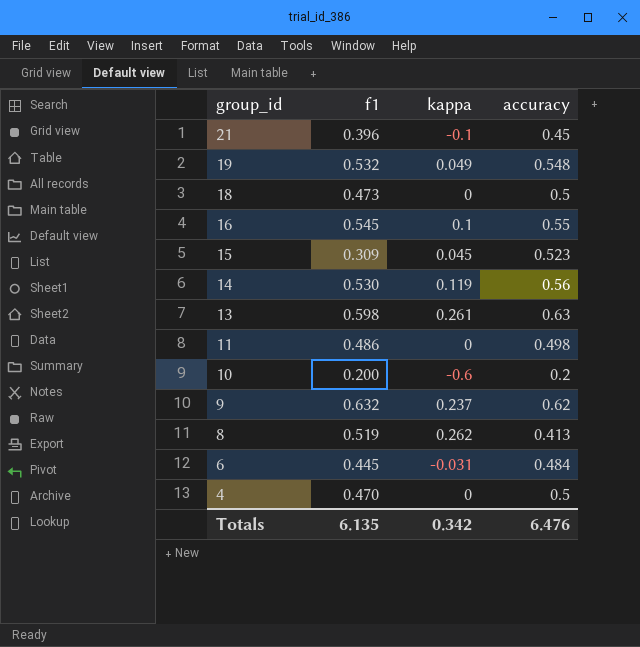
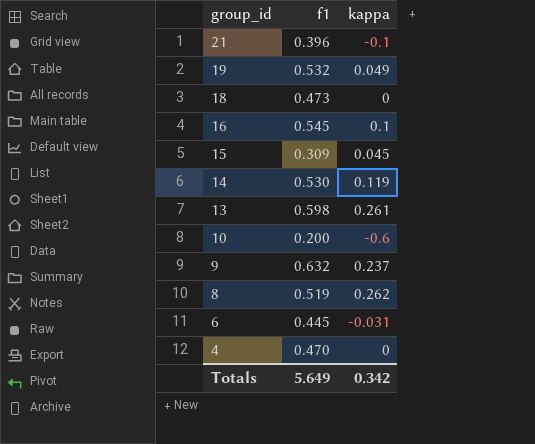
column accuracy | position: 4 -> none
row 11: 0.486 | 0 | 0.498 -> none
Totals | f1: 6.135 -> 5.649

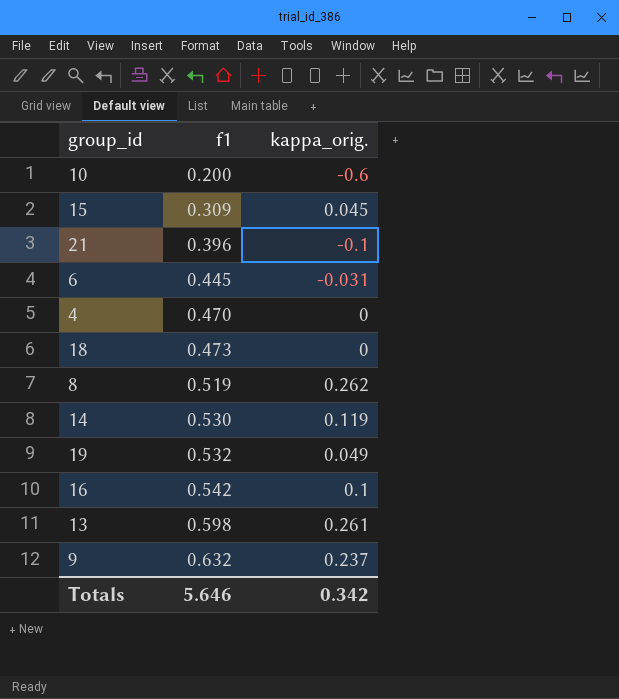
row order: group_id descending -> f1 ascending
column name: kappa -> kappa_orig.
16 | f1: 0.545 -> 0.542
Totals | f1: 5.649 -> 5.646

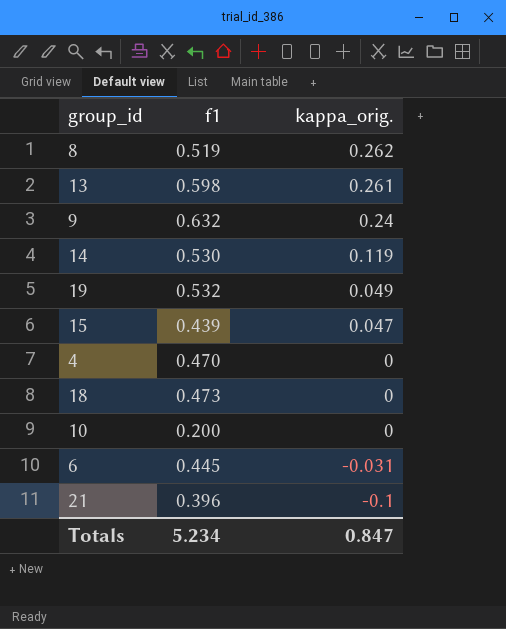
row order: f1 ascending -> kappa_orig. descending
row 16: 0.542 | 0.1 -> none
9 | kappa_orig.: 0.237 -> 0.24
15 | f1: 0.309 -> 0.439
15 | kappa_orig.: 0.045 -> 0.047
10 | kappa_orig.: -0.6 -> 0
Totals | f1: 5.646 -> 5.234
Totals | kappa_orig.: 0.342 -> 0.847

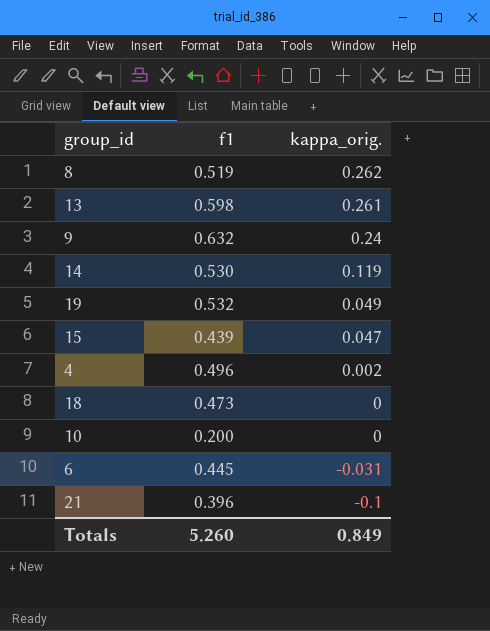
4 | f1: 0.470 -> 0.496
4 | kappa_orig.: 0 -> 0.002
Totals | f1: 5.234 -> 5.260
Totals | kappa_orig.: 0.847 -> 0.849

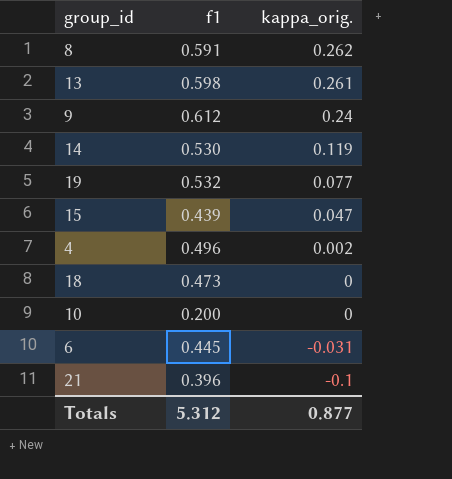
8 | f1: 0.519 -> 0.591
9 | f1: 0.632 -> 0.612
19 | kappa_orig.: 0.049 -> 0.077
Totals | f1: 5.260 -> 5.312
Totals | kappa_orig.: 0.849 -> 0.877

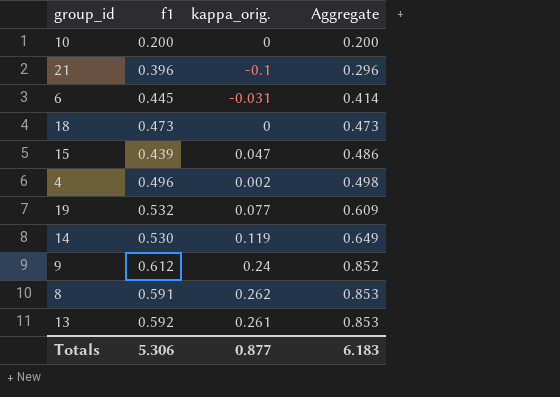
row order: kappa_orig. descending -> Aggregate ascending
column Aggregate | formula: none -> [f1] + [kappa_orig.]
13 | f1: 0.598 -> 0.592
Totals | f1: 5.312 -> 5.306

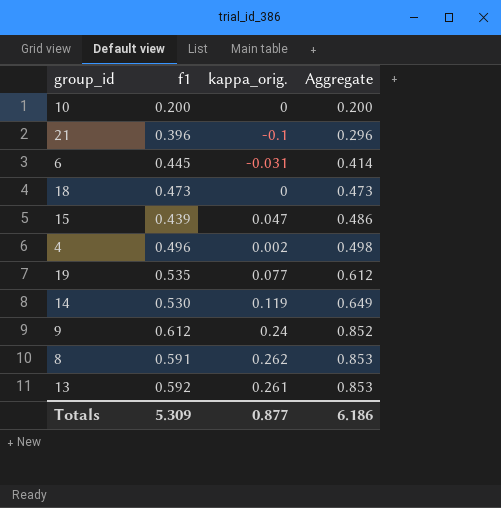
19 | f1: 0.532 -> 0.535
19 | Aggregate: 0.609 -> 0.612
Totals | f1: 5.306 -> 5.309
Totals | Aggregate: 6.183 -> 6.186

